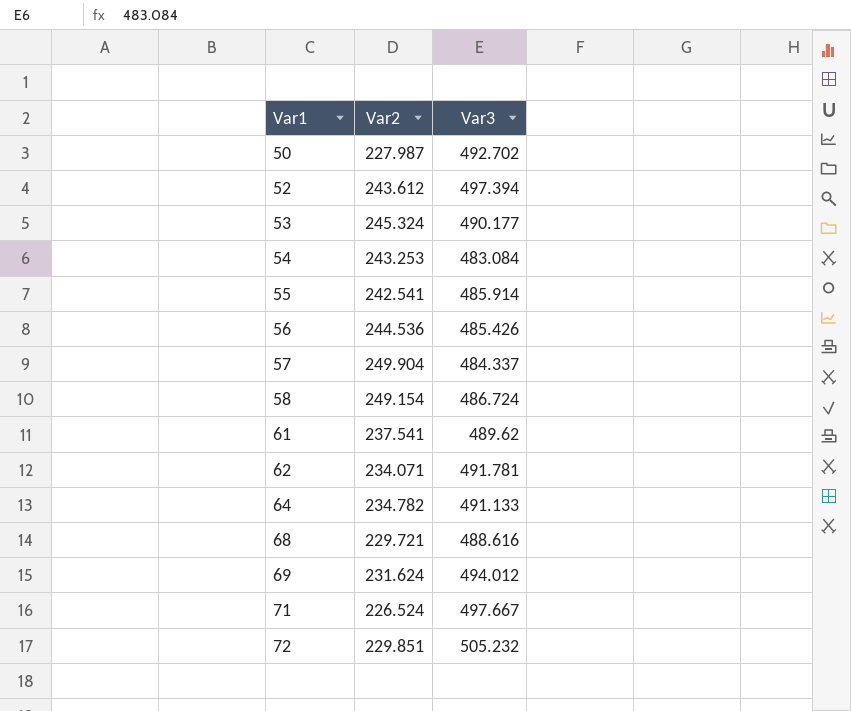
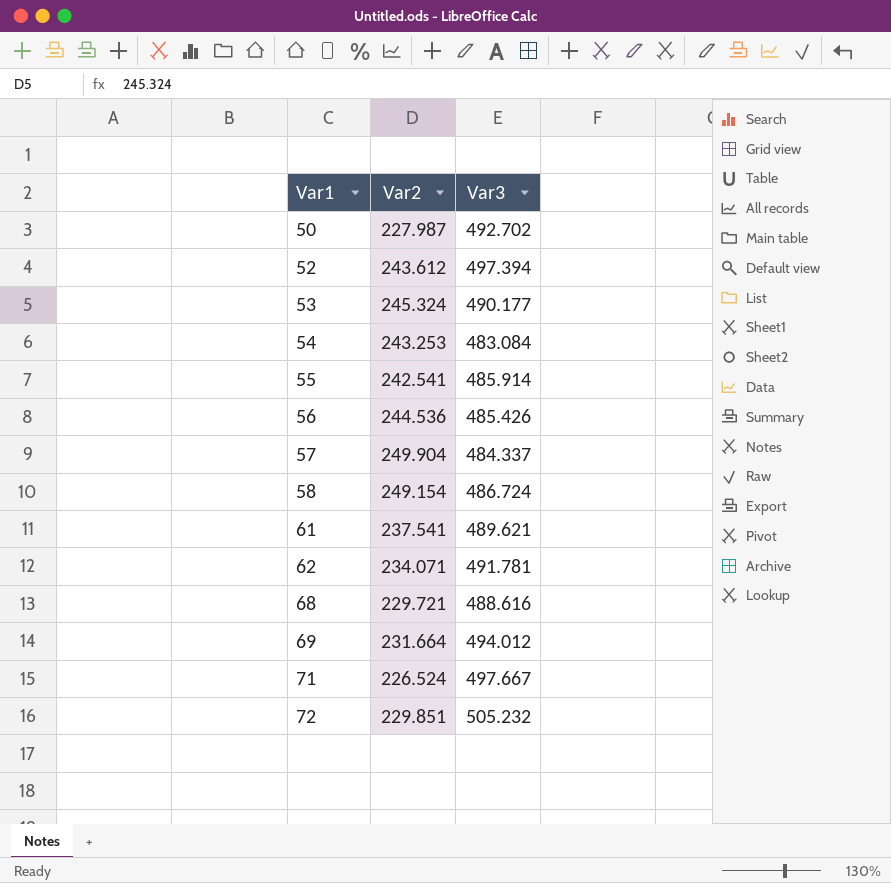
row 64: 234.782 | 491.133 -> none
61 | Var3: 489.62 -> 489.621
69 | Var2: 231.624 -> 231.664

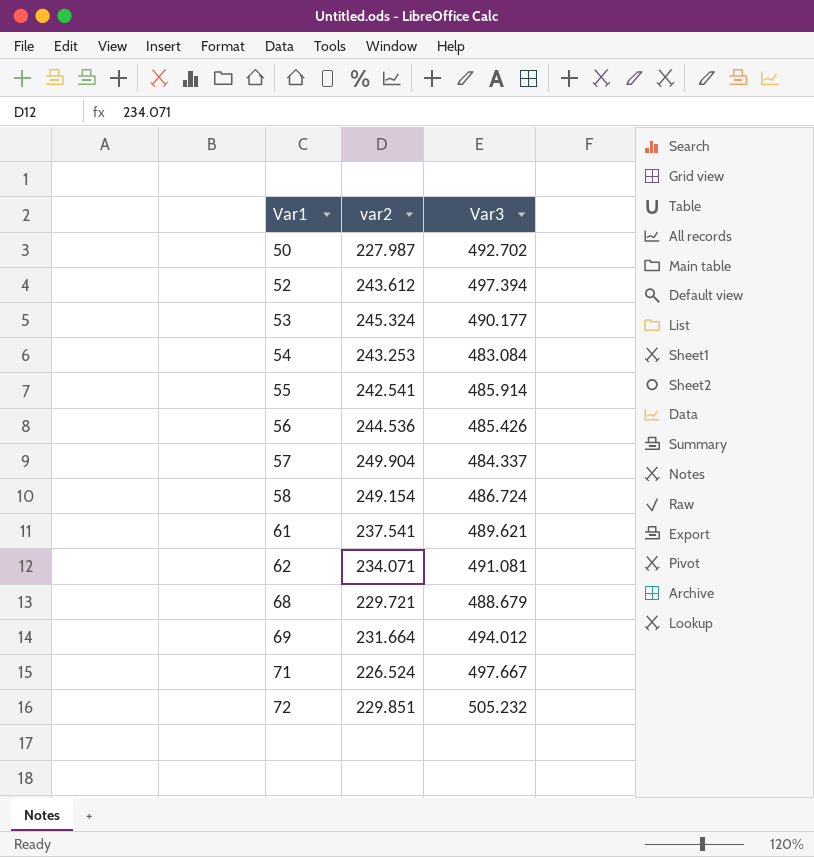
column name: Var2 -> var2
62 | Var3: 491.781 -> 491.081
68 | Var3: 488.616 -> 488.679

